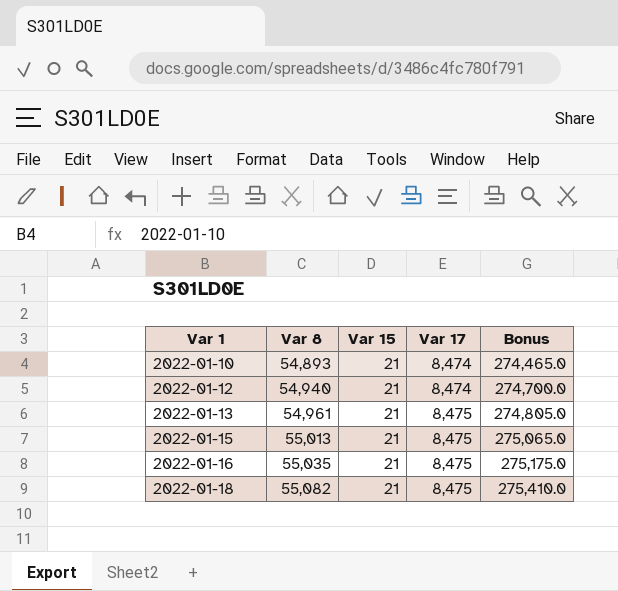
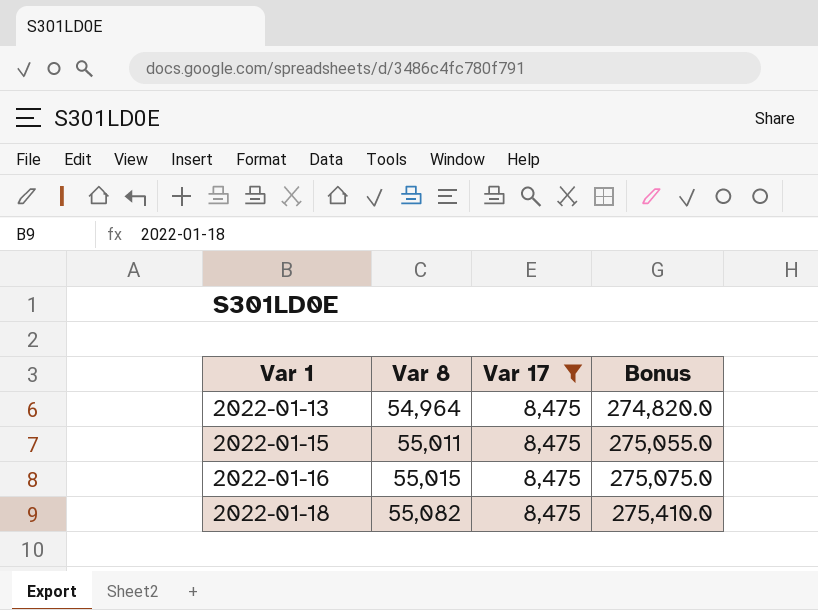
filter: none -> Var 17 = 8,475
column Var 15 | position: 3 -> none
2022-01-13 | Var 8: 54,961 -> 54,964
2022-01-13 | Bonus: 274,805.0 -> 274,820.0
2022-01-15 | Var 8: 55,013 -> 55,011
2022-01-15 | Bonus: 275,065.0 -> 275,055.0
2022-01-16 | Var 8: 55,035 -> 55,015
2022-01-16 | Bonus: 275,175.0 -> 275,075.0

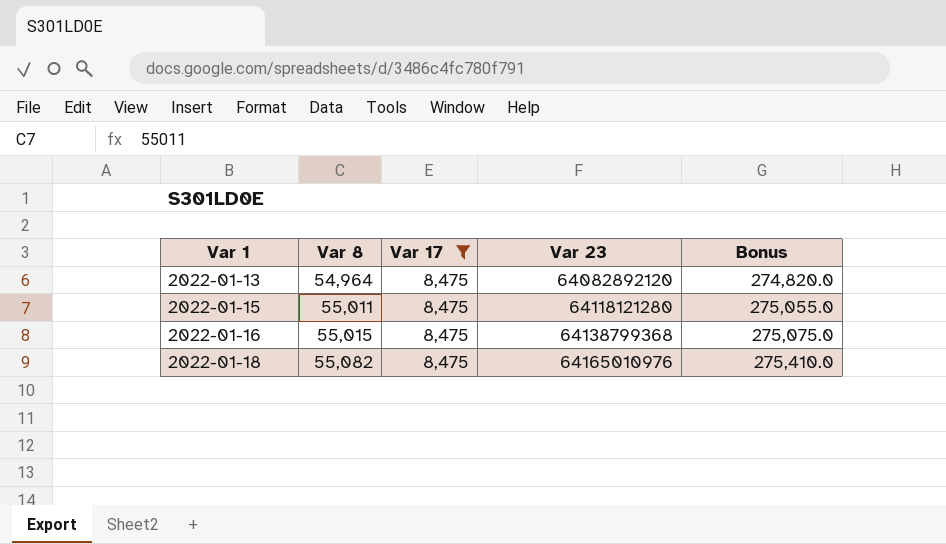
column Var 23 | position: none -> 4

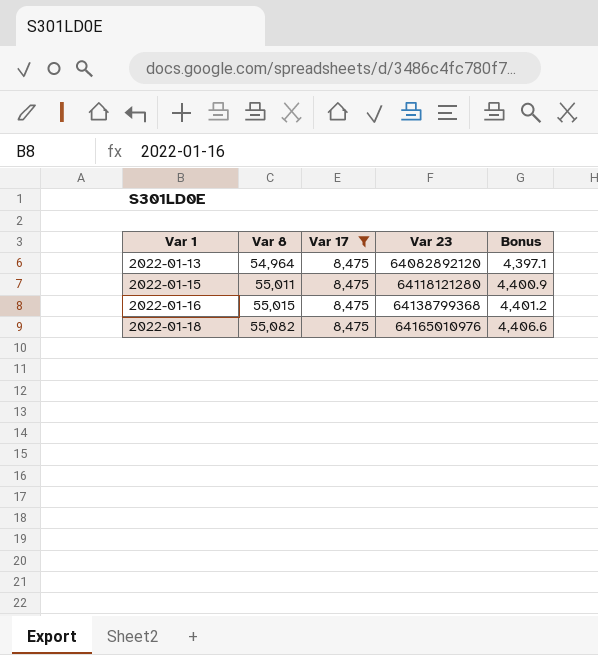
column Bonus | formula: [Var 8] * 5 -> [Var 8] * 0.08

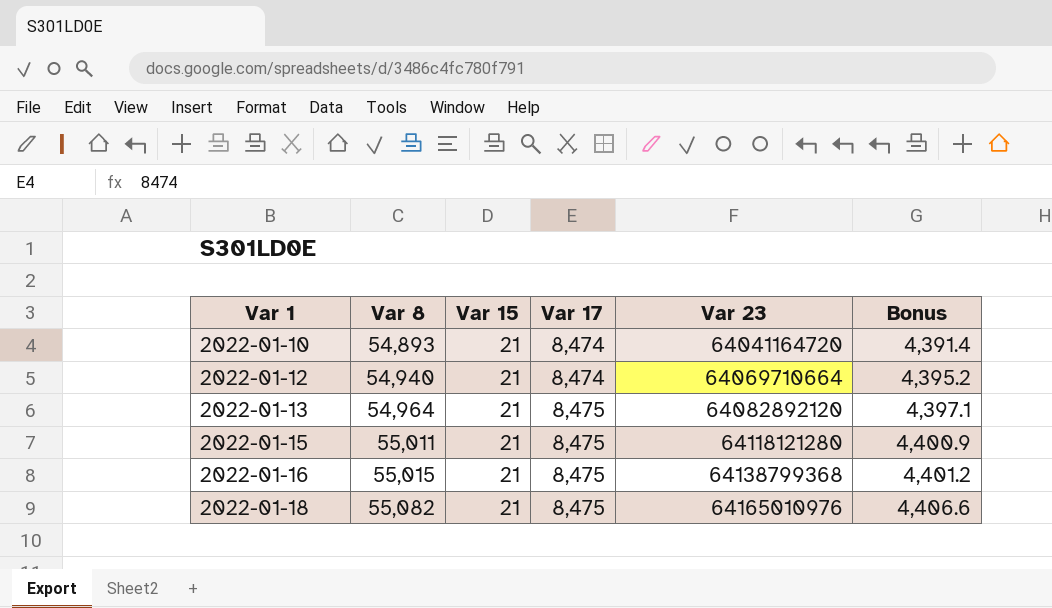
filter: Var 17 = 8,475 -> none
column Var 15 | position: none -> 3

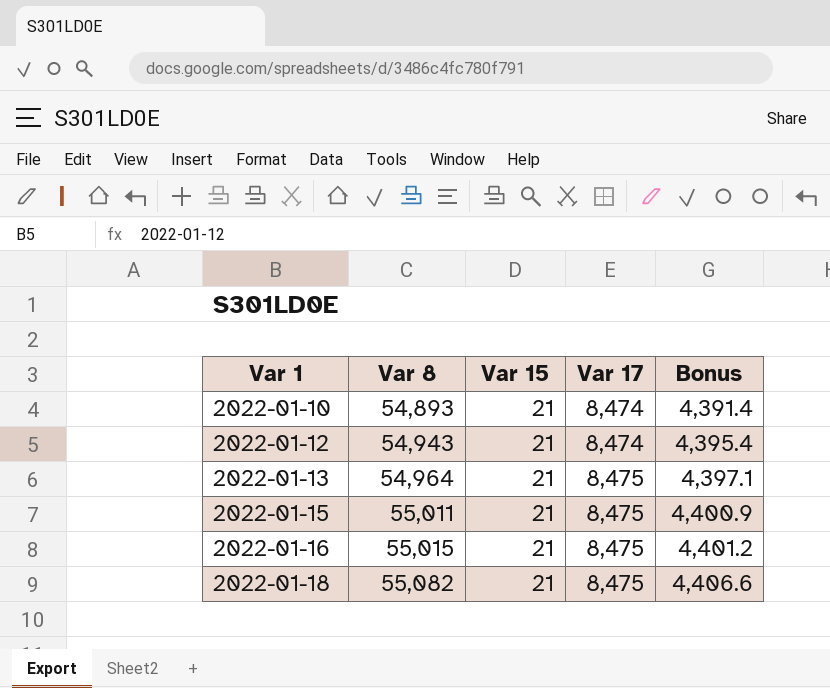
column Var 23 | position: 5 -> none
2022-01-12 | Var 8: 54,940 -> 54,943
2022-01-12 | Bonus: 4,395.2 -> 4,395.4

